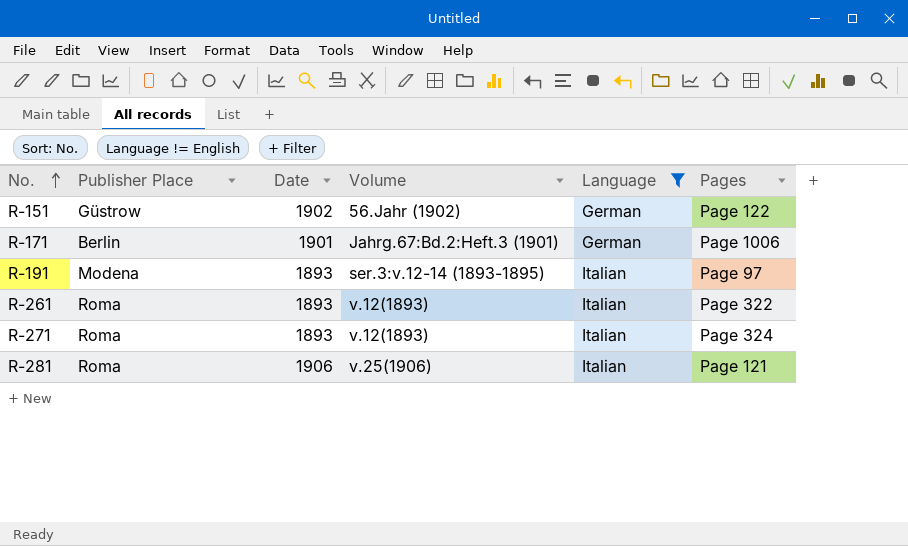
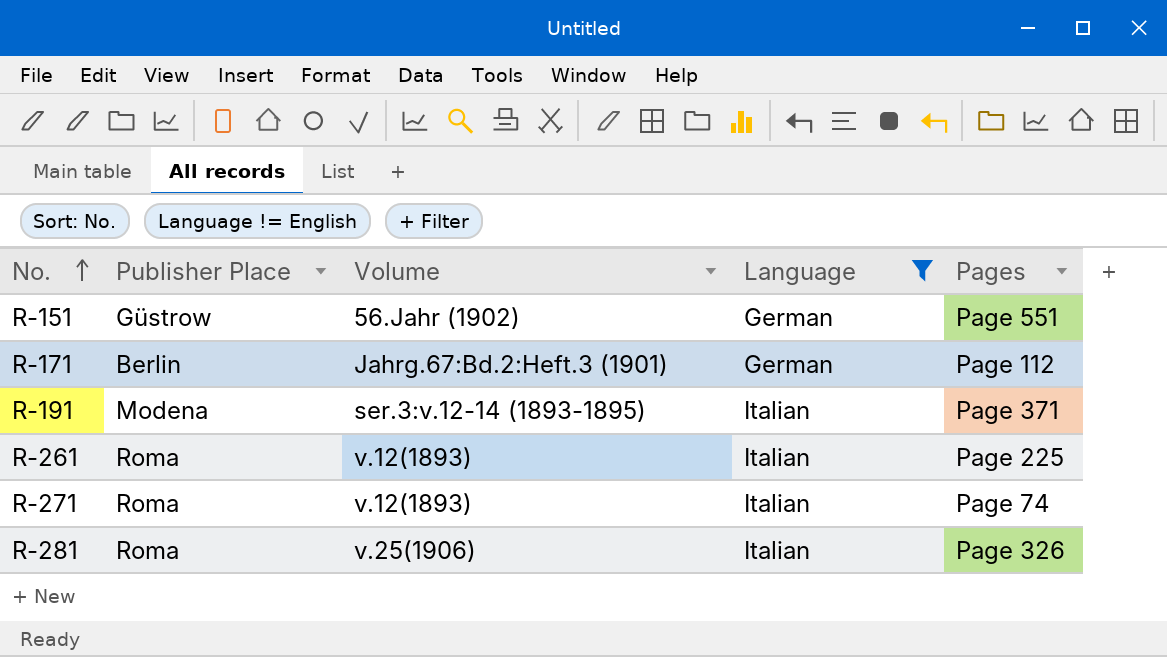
column Date | position: 3 -> none
R-151 | Pages: Page 122 -> Page 551
R-171 | Pages: Page 1006 -> Page 112
R-191 | Pages: Page 97 -> Page 371
R-261 | Pages: Page 322 -> Page 225
R-271 | Pages: Page 324 -> Page 74
R-281 | Pages: Page 121 -> Page 326

